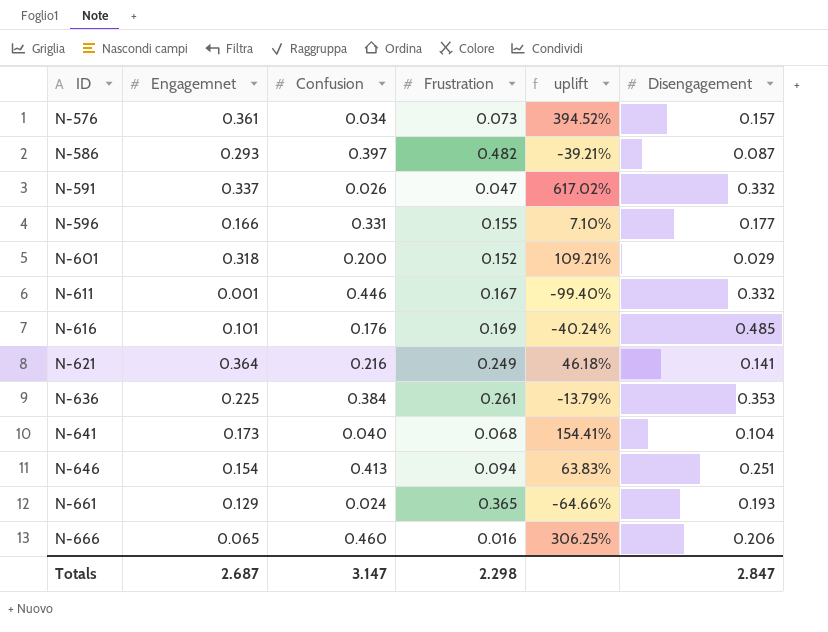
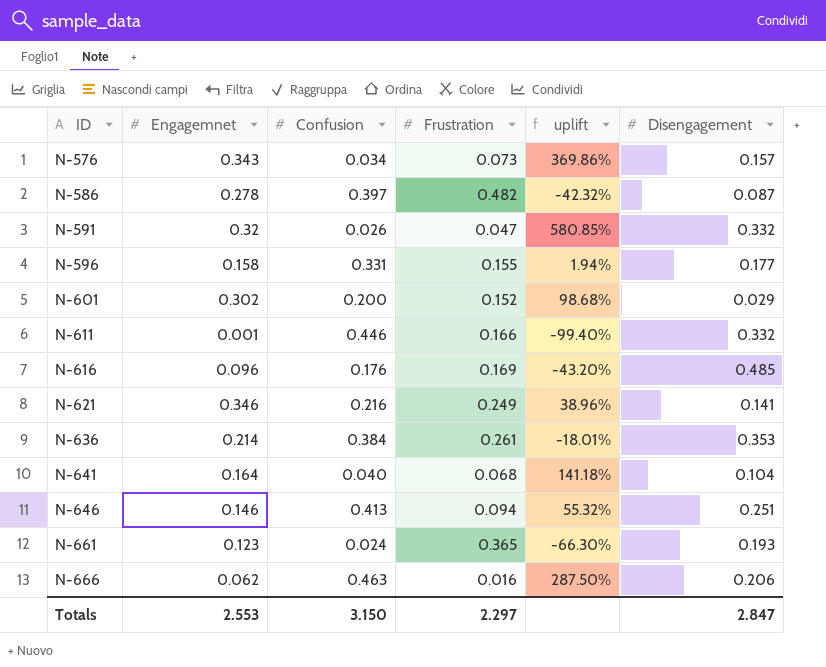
N-576 | Engagemnet: 0.361 -> 0.343
N-576 | uplift: 394.52% -> 369.86%
N-586 | Engagemnet: 0.293 -> 0.278
N-586 | uplift: -39.21% -> -42.32%
N-591 | Engagemnet: 0.337 -> 0.32
N-591 | uplift: 617.02% -> 580.85%
N-596 | Engagemnet: 0.166 -> 0.158
N-596 | uplift: 7.10% -> 1.94%
N-601 | Engagemnet: 0.318 -> 0.302
N-601 | uplift: 109.21% -> 98.68%
N-611 | Frustration: 0.167 -> 0.166
N-616 | Engagemnet: 0.101 -> 0.096
N-616 | uplift: -40.24% -> -43.20%
N-621 | Engagemnet: 0.364 -> 0.346
N-621 | uplift: 46.18% -> 38.96%
N-636 | Engagemnet: 0.225 -> 0.214
N-636 | uplift: -13.79% -> -18.01%
N-641 | Engagemnet: 0.173 -> 0.164
N-641 | uplift: 154.41% -> 141.18%
N-646 | Engagemnet: 0.154 -> 0.146
N-646 | uplift: 63.83% -> 55.32%
N-661 | Engagemnet: 0.129 -> 0.123
N-661 | uplift: -64.66% -> -66.30%
N-666 | Engagemnet: 0.065 -> 0.062
N-666 | Confusion: 0.460 -> 0.463
N-666 | uplift: 306.25% -> 287.50%
Totals | Engagemnet: 2.687 -> 2.553
Totals | Confusion: 3.147 -> 3.150
Totals | Frustration: 2.298 -> 2.297

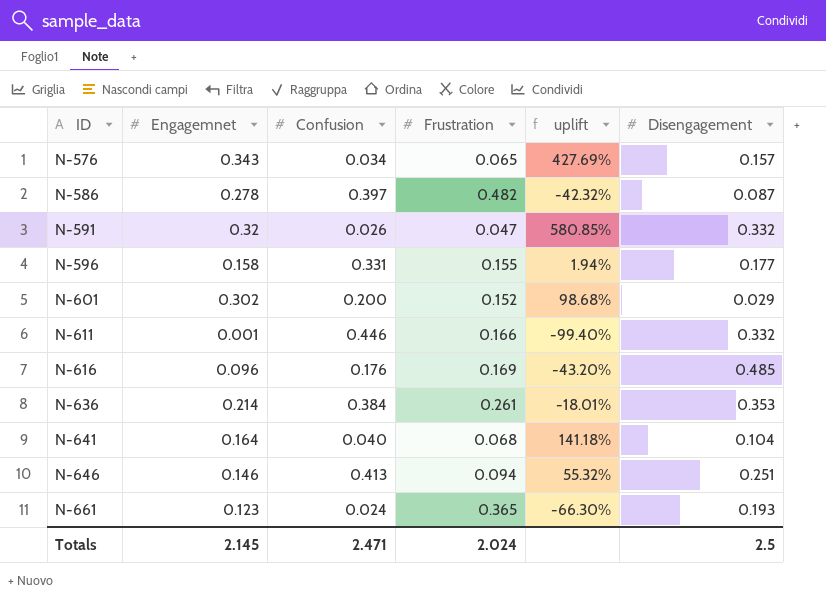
row N-621: 0.346 | 0.216 | 0.249 | 38.96% | 0.141 -> none
row N-666: 0.062 | 0.463 | 0.016 | 287.50% | 0.206 -> none
N-576 | Frustration: 0.073 -> 0.065
N-576 | uplift: 369.86% -> 427.69%
Totals | Engagemnet: 2.553 -> 2.145
Totals | Confusion: 3.150 -> 2.471
Totals | Frustration: 2.297 -> 2.024
Totals | Disengagement: 2.847 -> 2.5

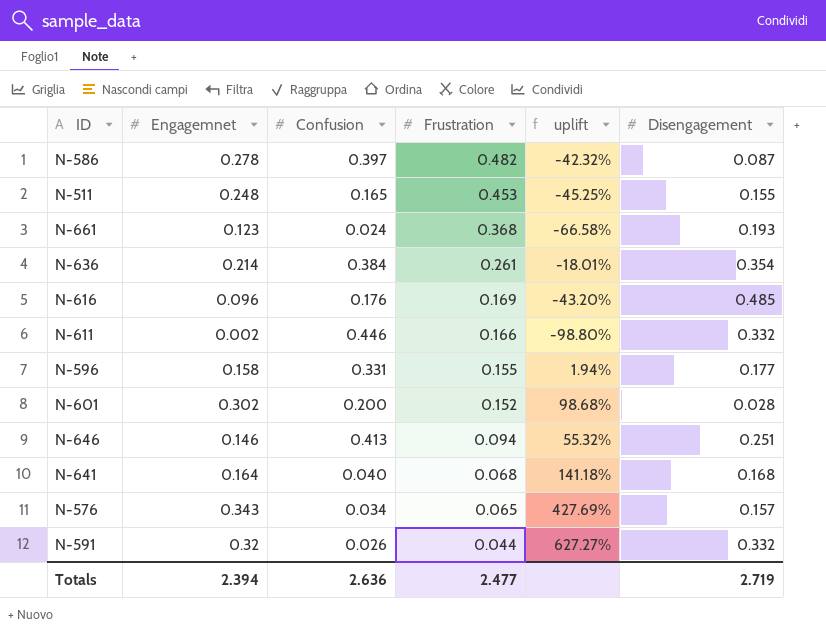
row order: ID ascending -> Frustration descending
row N-511: none -> 0.248 | 0.165 | 0.453 | -45.25% | 0.155
N-661 | Frustration: 0.365 -> 0.368
N-661 | uplift: -66.30% -> -66.58%
N-636 | Disengagement: 0.353 -> 0.354
N-611 | Engagemnet: 0.001 -> 0.002
N-611 | uplift: -99.40% -> -98.80%
N-601 | Disengagement: 0.029 -> 0.028
N-641 | Disengagement: 0.104 -> 0.168
N-591 | Frustration: 0.047 -> 0.044
N-591 | uplift: 580.85% -> 627.27%
Totals | Engagemnet: 2.145 -> 2.394
Totals | Confusion: 2.471 -> 2.636
Totals | Frustration: 2.024 -> 2.477
Totals | Disengagement: 2.5 -> 2.719

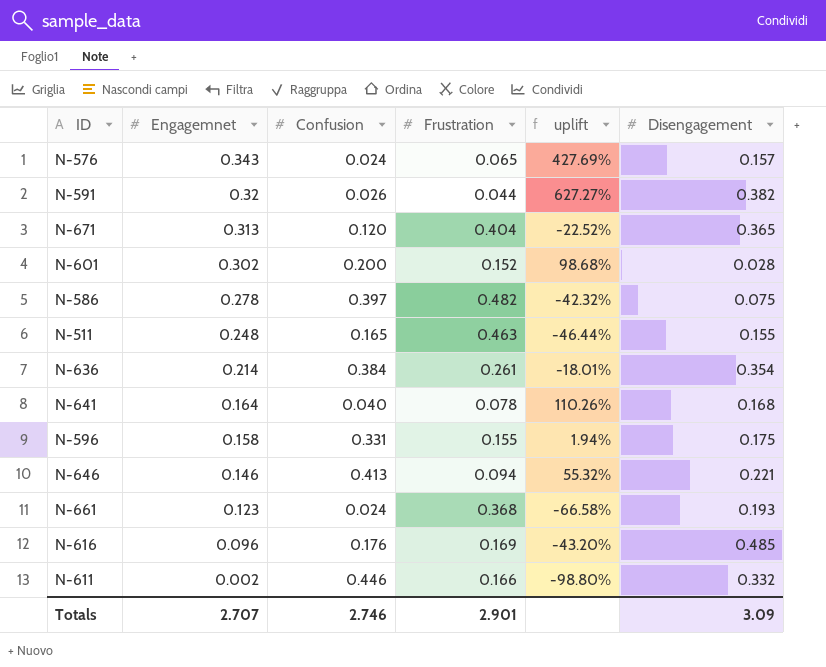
row order: Frustration descending -> Engagemnet descending
N-576 | Confusion: 0.034 -> 0.024
N-591 | Disengagement: 0.332 -> 0.382
row N-671: none -> 0.313 | 0.120 | 0.404 | -22.52% | 0.365
N-586 | Disengagement: 0.087 -> 0.075
N-511 | Frustration: 0.453 -> 0.463
N-511 | uplift: -45.25% -> -46.44%
N-641 | Frustration: 0.068 -> 0.078
N-641 | uplift: 141.18% -> 110.26%
N-596 | Disengagement: 0.177 -> 0.175
N-646 | Disengagement: 0.251 -> 0.221
Totals | Engagemnet: 2.394 -> 2.707
Totals | Confusion: 2.636 -> 2.746
Totals | Frustration: 2.477 -> 2.901
Totals | Disengagement: 2.719 -> 3.09

